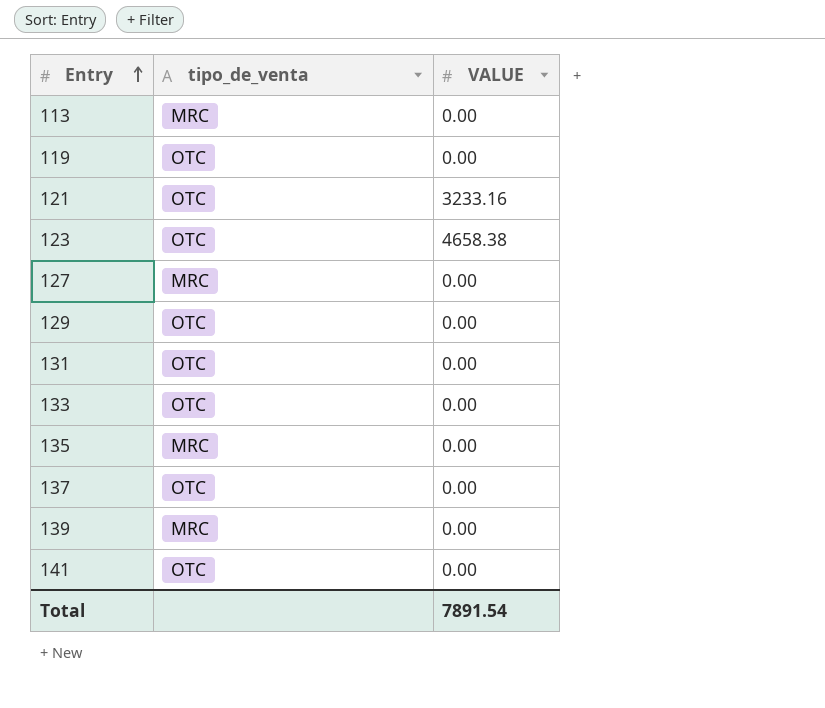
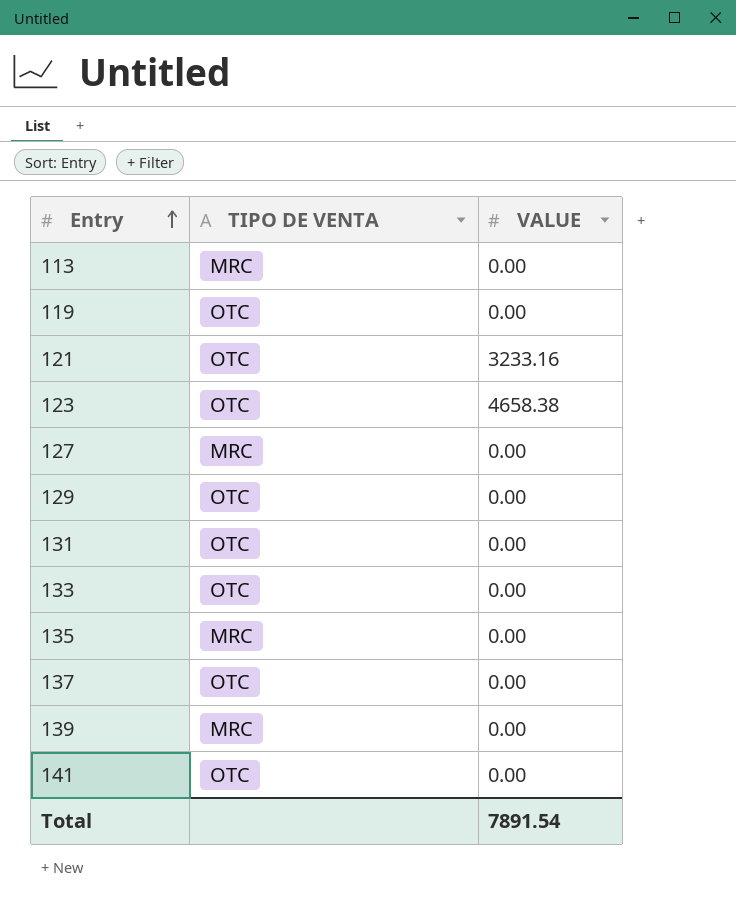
column name: tipo_de_venta -> TIPO DE VENTA

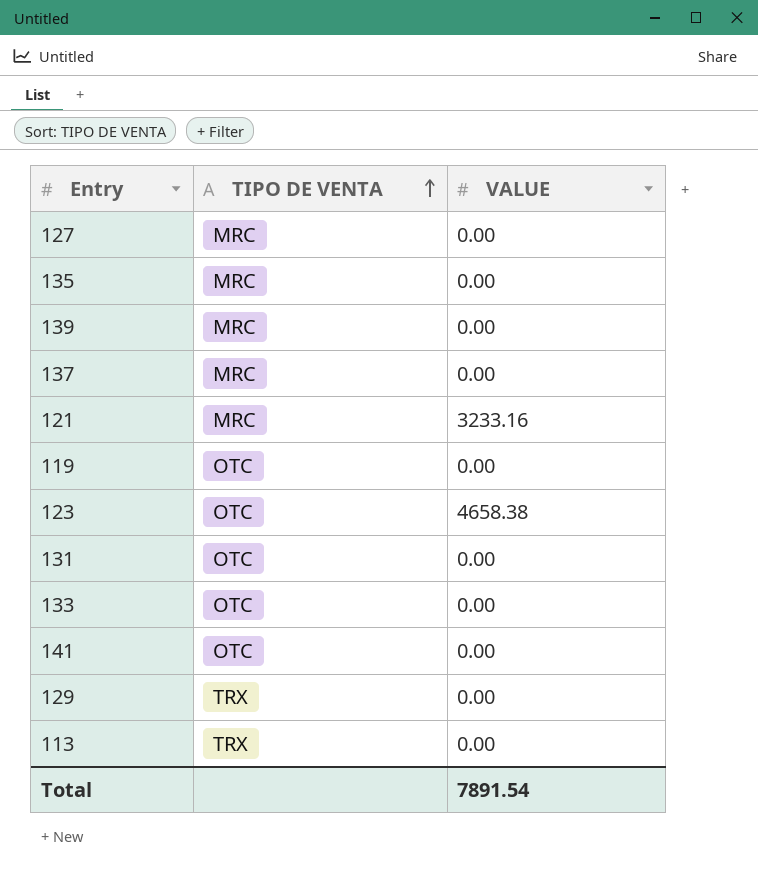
row order: Entry ascending -> TIPO DE VENTA ascending
137 | TIPO DE VENTA: OTC -> MRC
121 | TIPO DE VENTA: OTC -> MRC
129 | TIPO DE VENTA: OTC -> TRX
113 | TIPO DE VENTA: MRC -> TRX

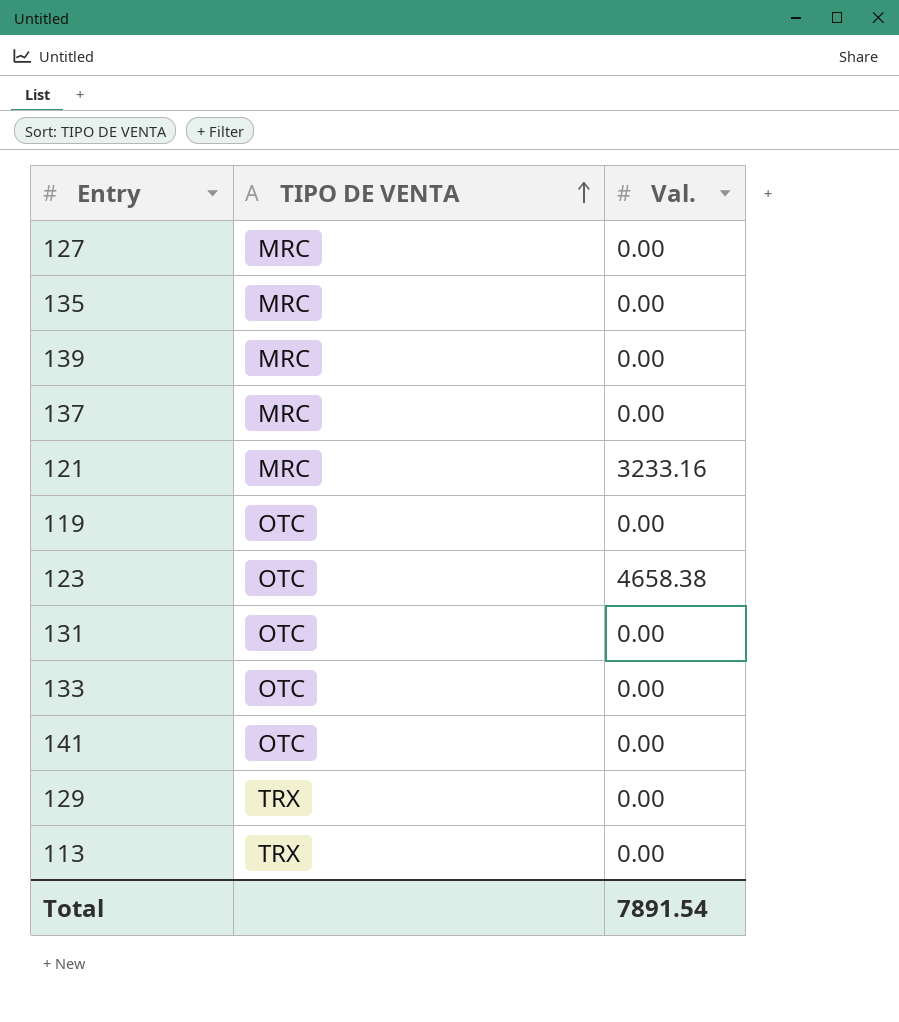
column name: VALUE -> Val.

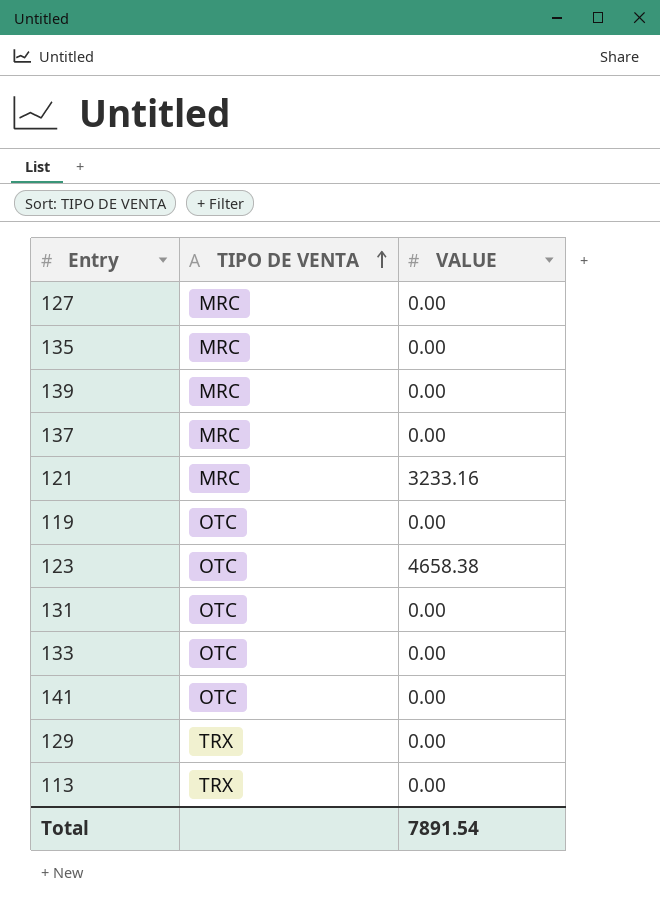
column name: Val. -> VALUE

